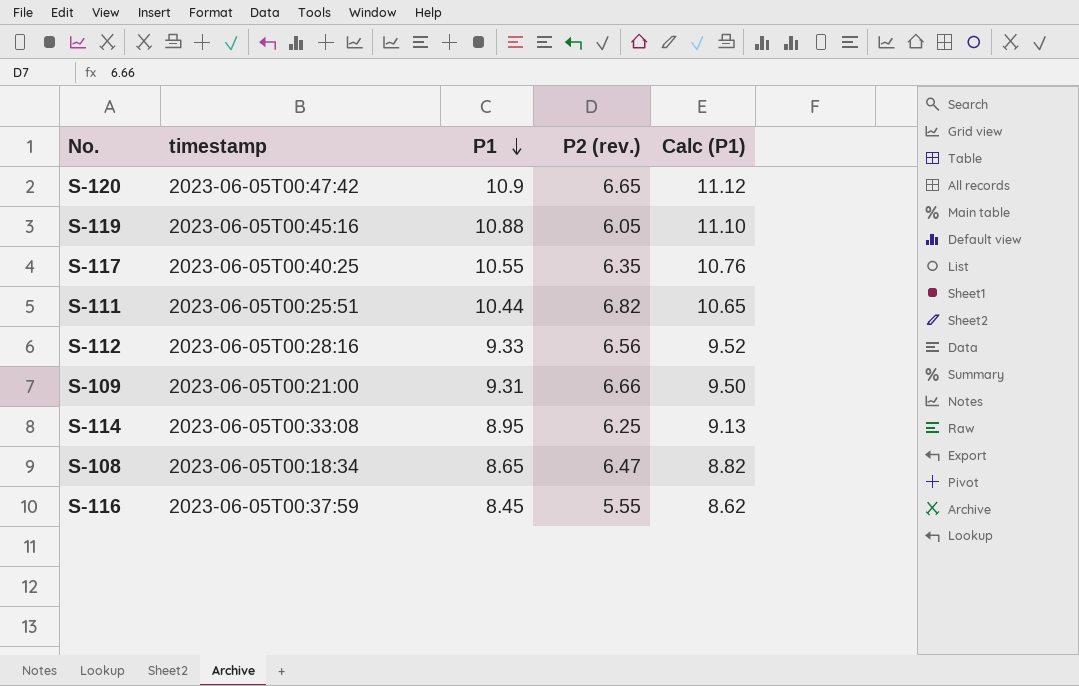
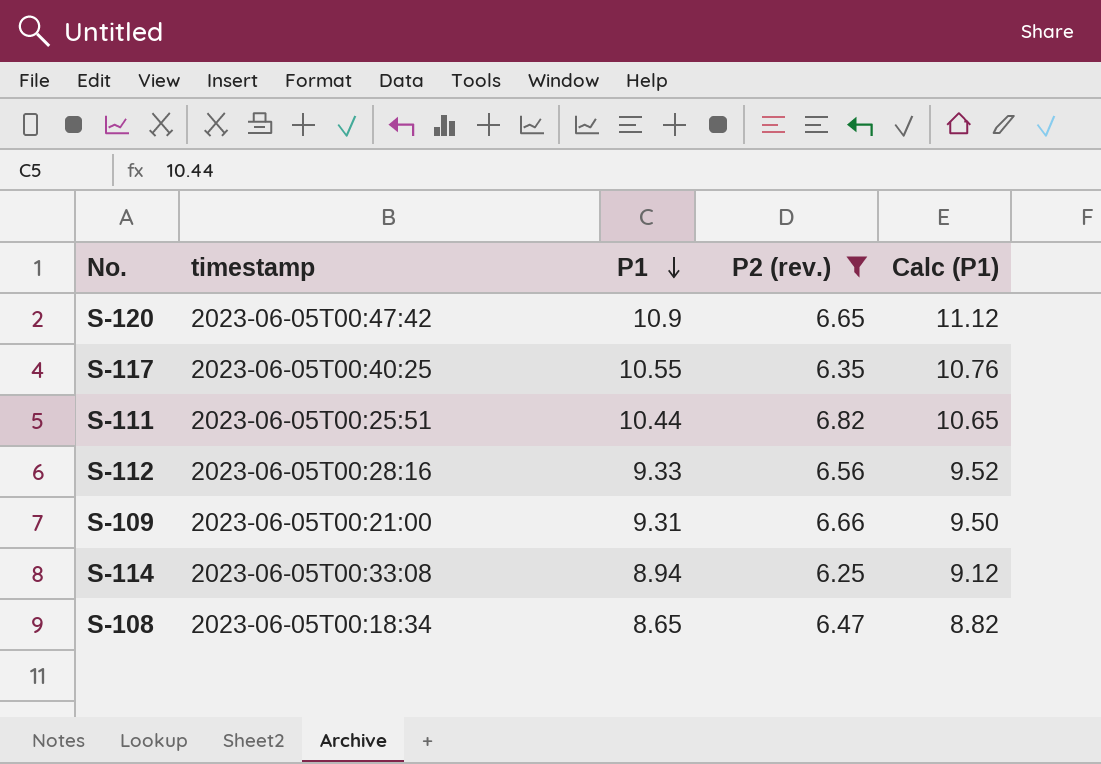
filter: none -> P2 (rev.) >= 6.25
S-114 | P1: 8.95 -> 8.94
S-114 | Calc (P1): 9.13 -> 9.12

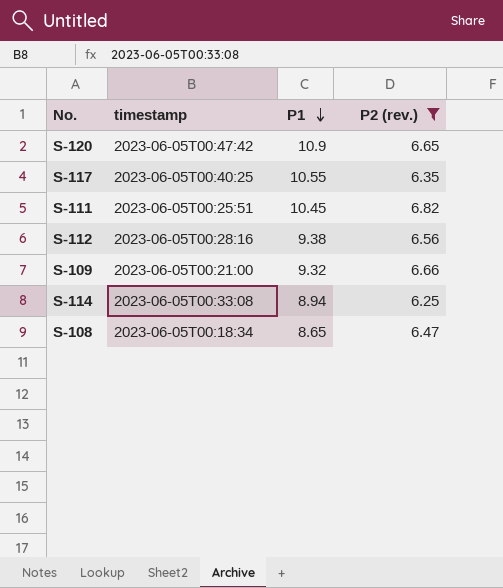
column Calc (P1) | formula: [P1] * 1.02 -> none
S-111 | P1: 10.44 -> 10.45
S-112 | P1: 9.33 -> 9.38
S-109 | P1: 9.31 -> 9.32

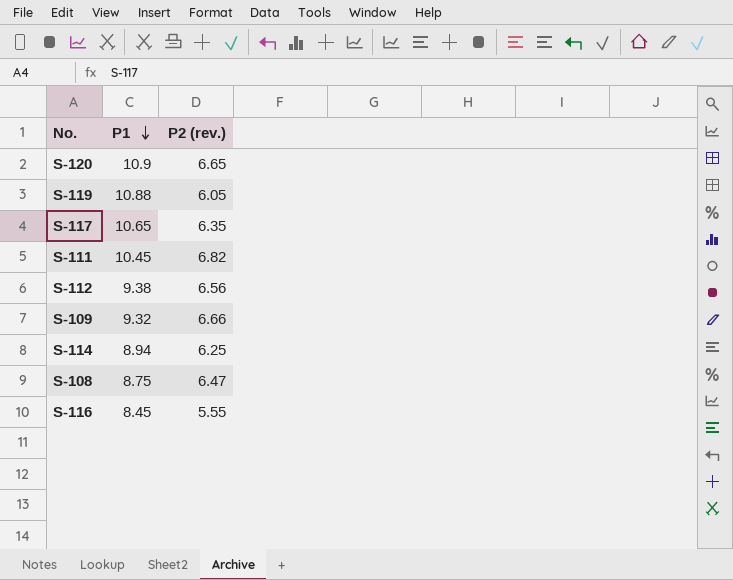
filter: P2 (rev.) >= 6.25 -> none
column timestamp | position: 2 -> none
S-117 | P1: 10.55 -> 10.65
S-108 | P1: 8.65 -> 8.75

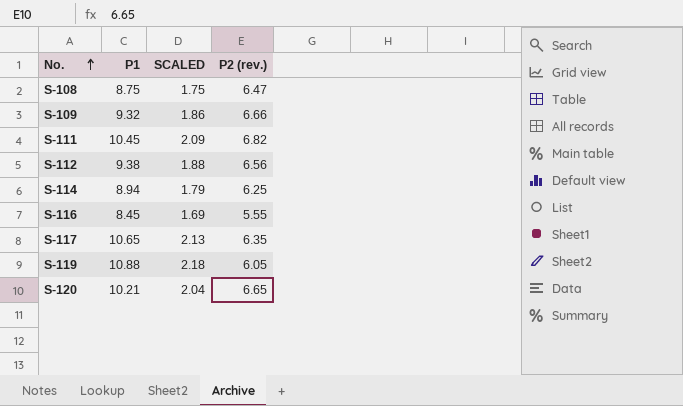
row order: P1 descending -> No. ascending
column SCALED | formula: none -> [P1] * 0.2
S-120 | P1: 10.9 -> 10.21

